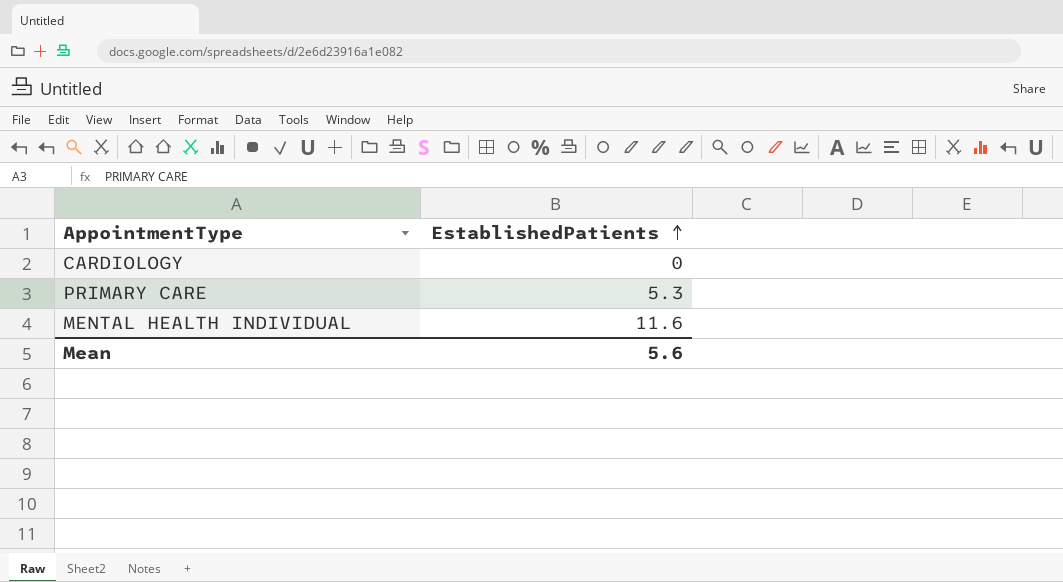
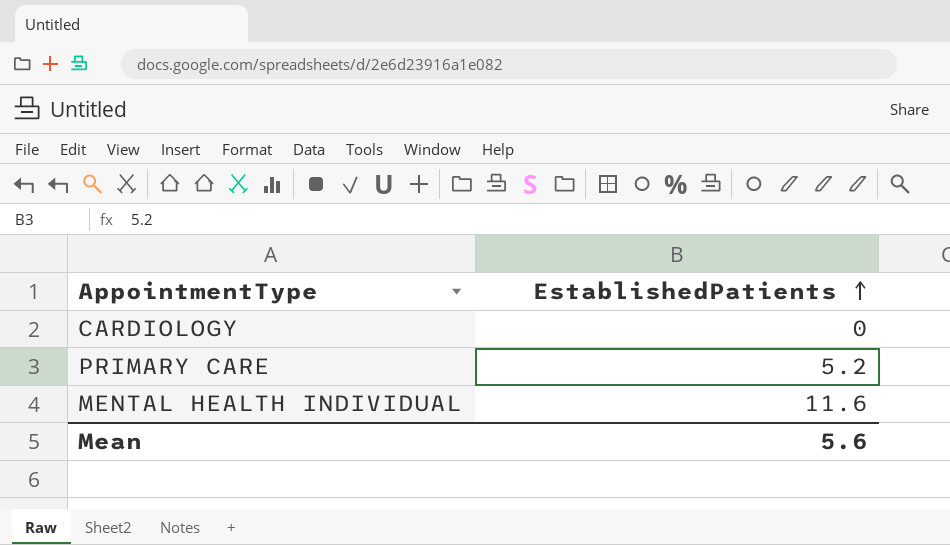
PRIMARY CARE | EstablishedPatients: 5.3 -> 5.2

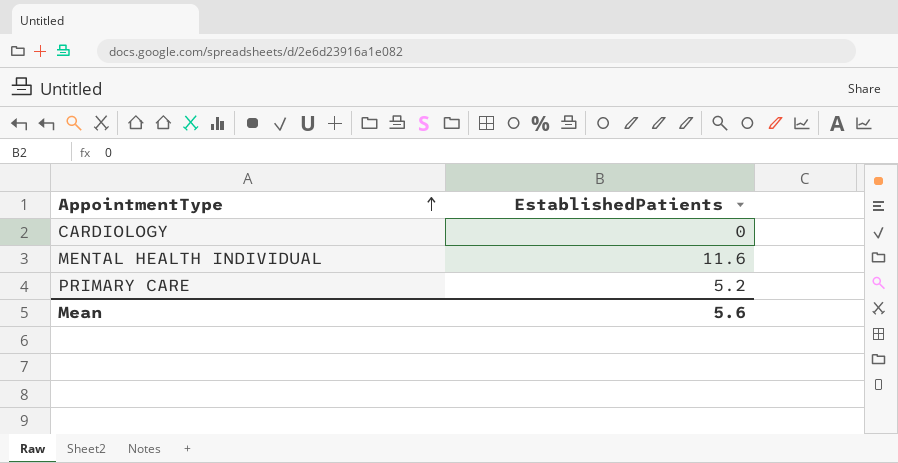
row order: EstablishedPatients ascending -> AppointmentType ascending

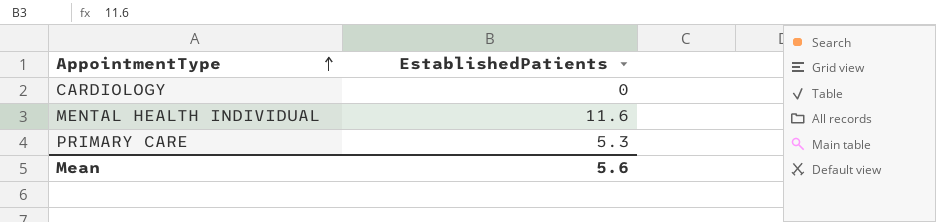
PRIMARY CARE | EstablishedPatients: 5.2 -> 5.3

